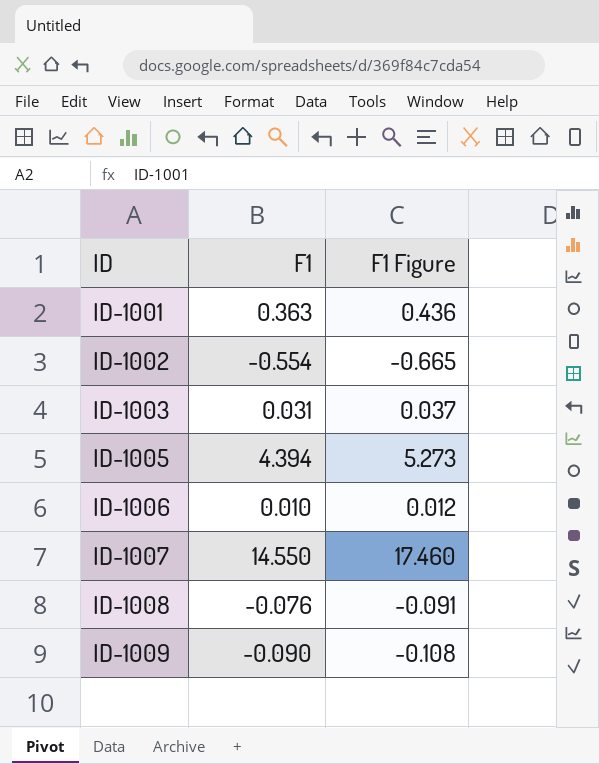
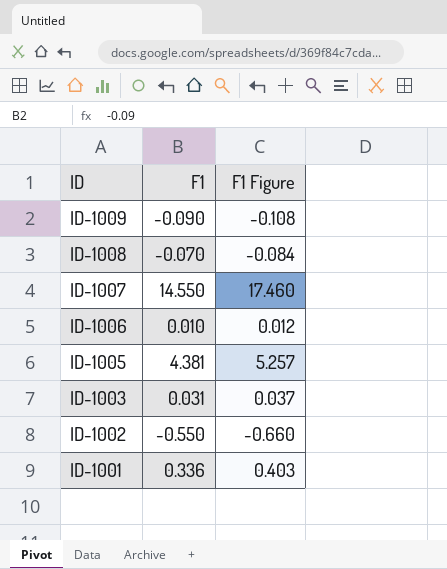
row order: ID ascending -> ID descending
ID-1008 | F1: -0.076 -> -0.070
ID-1008 | F1 Figure: -0.091 -> -0.084
ID-1005 | F1: 4.394 -> 4.381
ID-1005 | F1 Figure: 5.273 -> 5.257
ID-1002 | F1: -0.554 -> -0.550
ID-1002 | F1 Figure: -0.665 -> -0.660
ID-1001 | F1: 0.363 -> 0.336
ID-1001 | F1 Figure: 0.436 -> 0.403

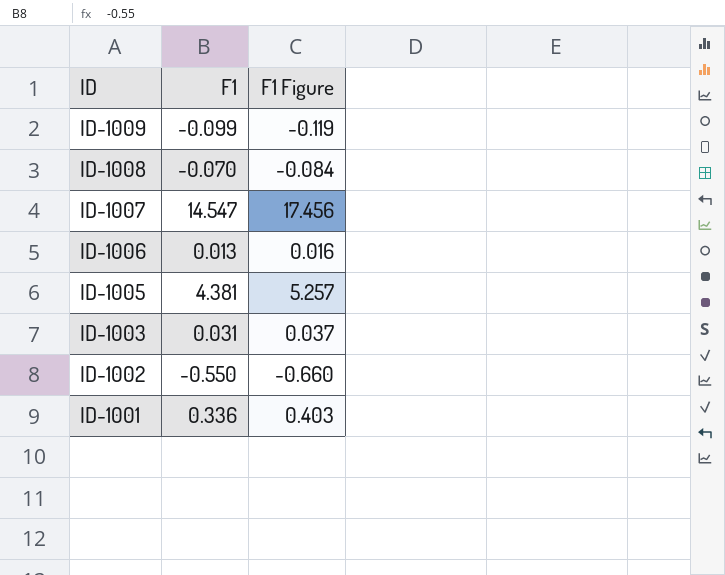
ID-1009 | F1: -0.090 -> -0.099
ID-1009 | F1 Figure: -0.108 -> -0.119
ID-1007 | F1: 14.550 -> 14.547
ID-1007 | F1 Figure: 17.460 -> 17.456
ID-1006 | F1: 0.010 -> 0.013
ID-1006 | F1 Figure: 0.012 -> 0.016

